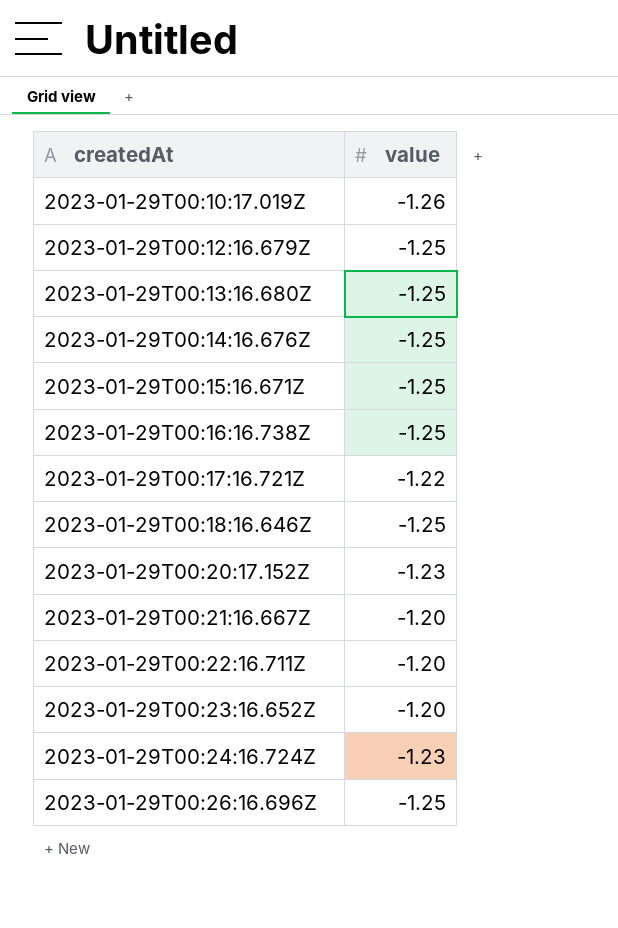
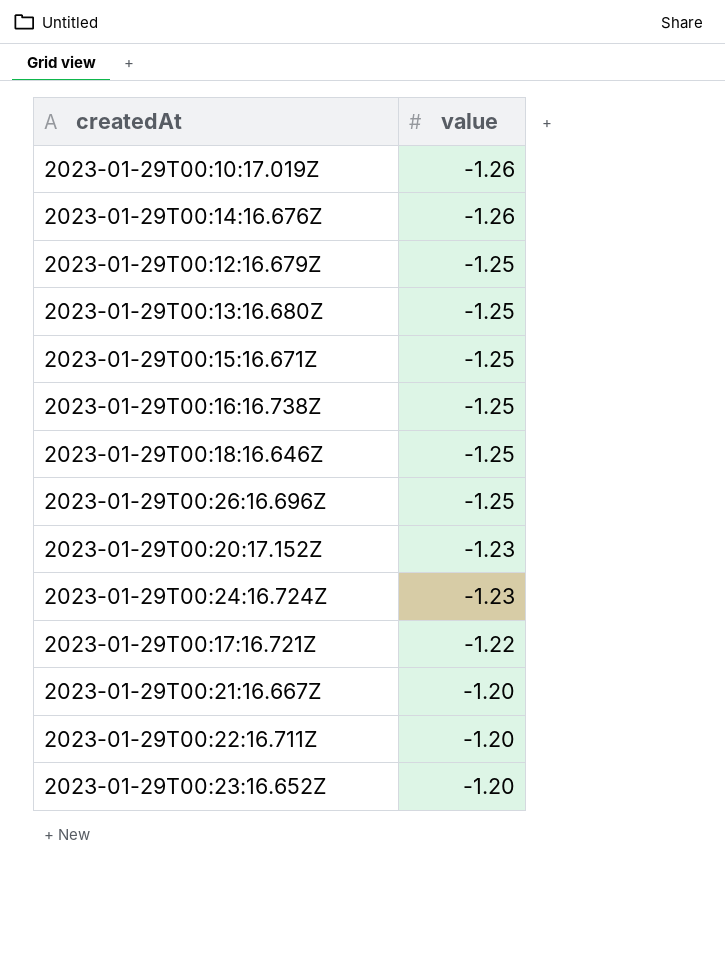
row order: createdAt ascending -> value ascending
2023-01-29T00:14:16.676Z | value: -1.25 -> -1.26

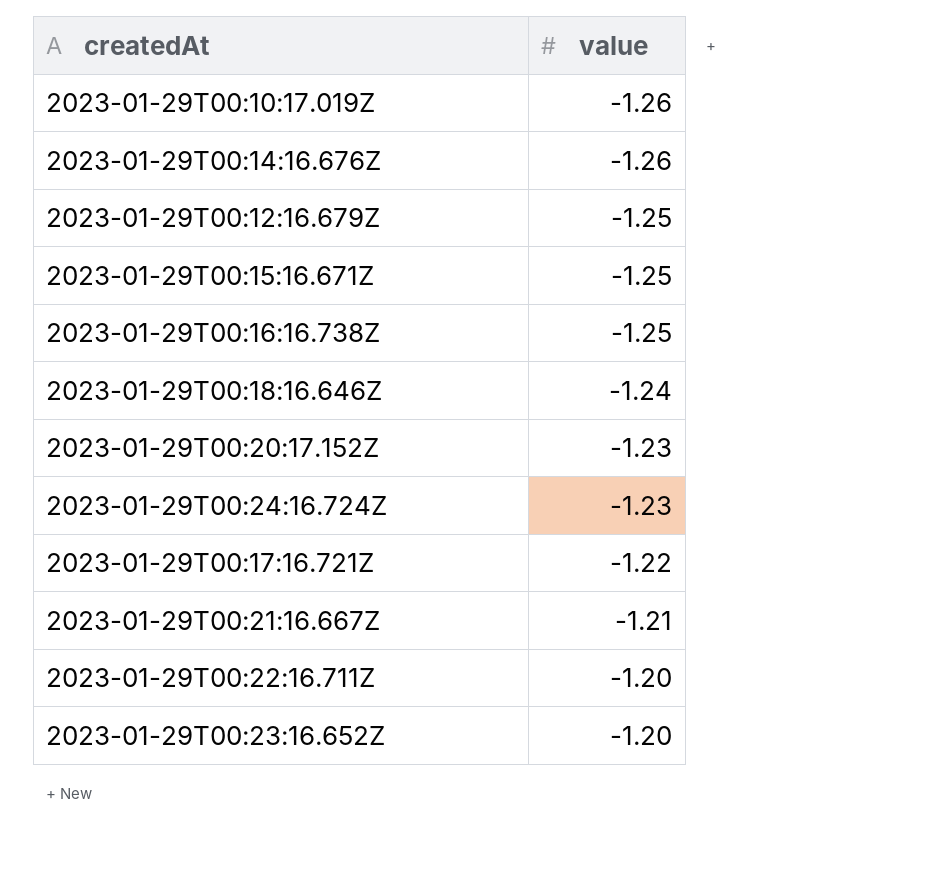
row 2023-01-29T00:13:16.680Z: -1.25 -> none
row 2023-01-29T00:26:16.696Z: -1.25 -> none
2023-01-29T00:18:16.646Z | value: -1.25 -> -1.24
2023-01-29T00:21:16.667Z | value: -1.20 -> -1.21

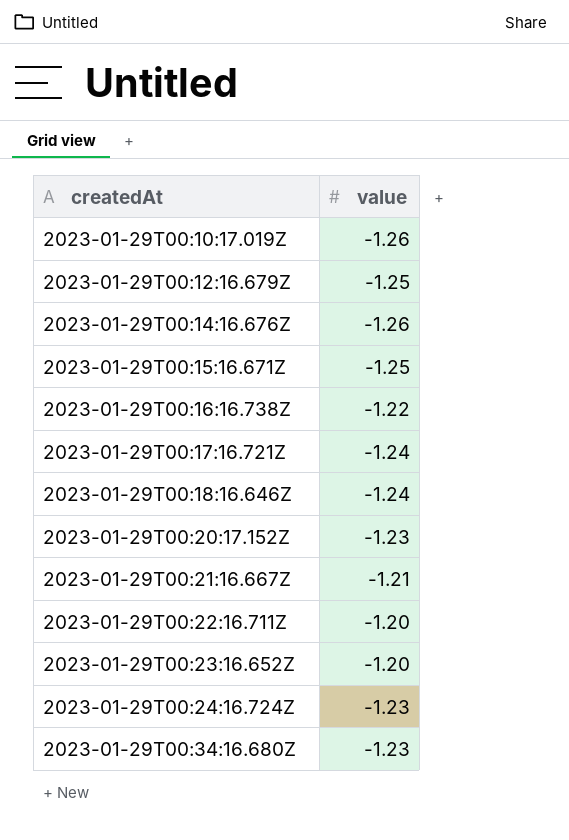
row order: value ascending -> createdAt ascending
2023-01-29T00:16:16.738Z | value: -1.25 -> -1.22
2023-01-29T00:17:16.721Z | value: -1.22 -> -1.24
row 2023-01-29T00:34:16.680Z: none -> -1.23

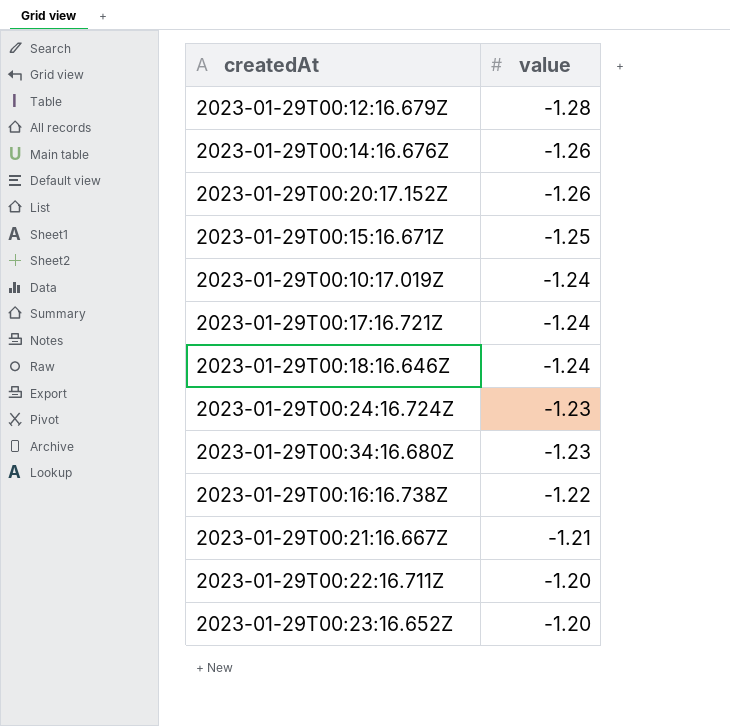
row order: createdAt ascending -> value ascending
2023-01-29T00:12:16.679Z | value: -1.25 -> -1.28
2023-01-29T00:20:17.152Z | value: -1.23 -> -1.26
2023-01-29T00:10:17.019Z | value: -1.26 -> -1.24

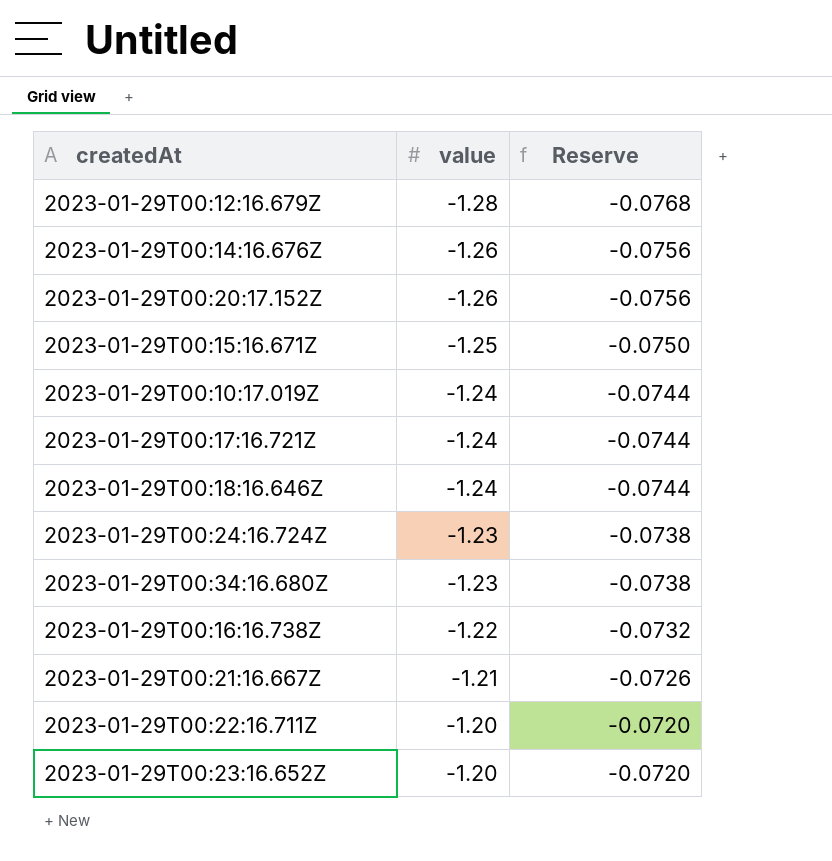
column Reserve | formula: none -> [value] * 0.06

